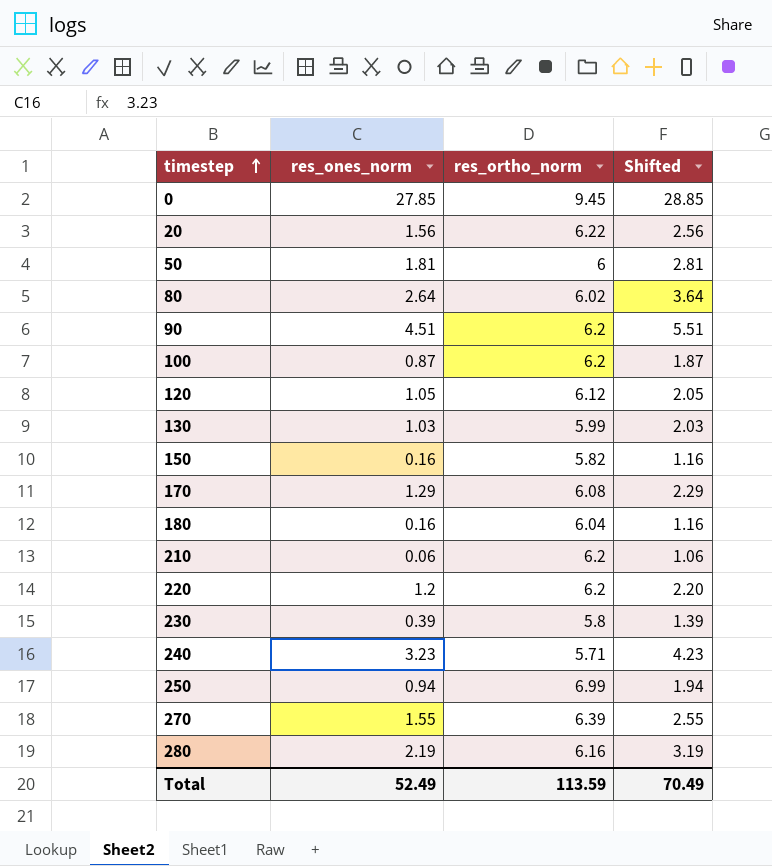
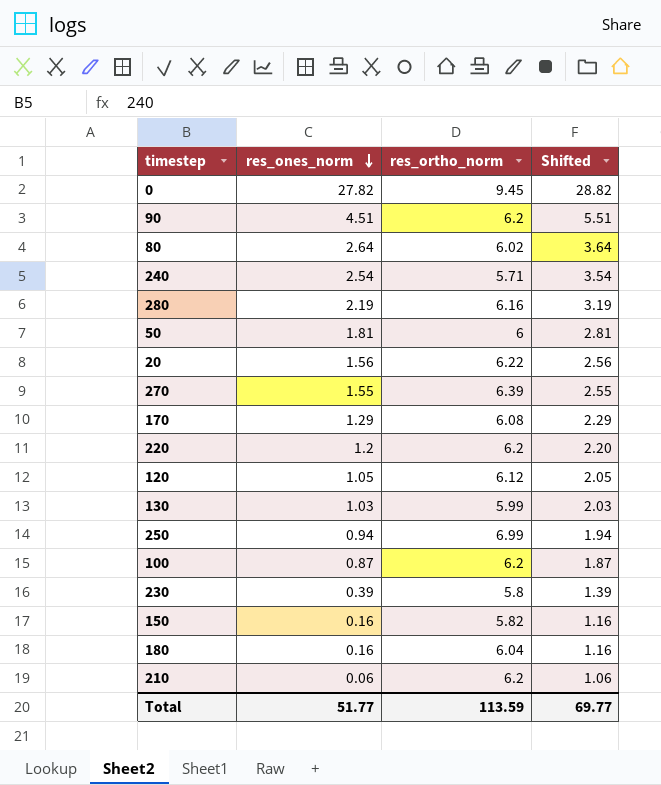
row order: timestep ascending -> res_ones_norm descending
0 | res_ones_norm: 27.85 -> 27.82
0 | Shifted: 28.85 -> 28.82
240 | res_ones_norm: 3.23 -> 2.54
240 | Shifted: 4.23 -> 3.54
Total | res_ones_norm: 52.49 -> 51.77
Total | Shifted: 70.49 -> 69.77

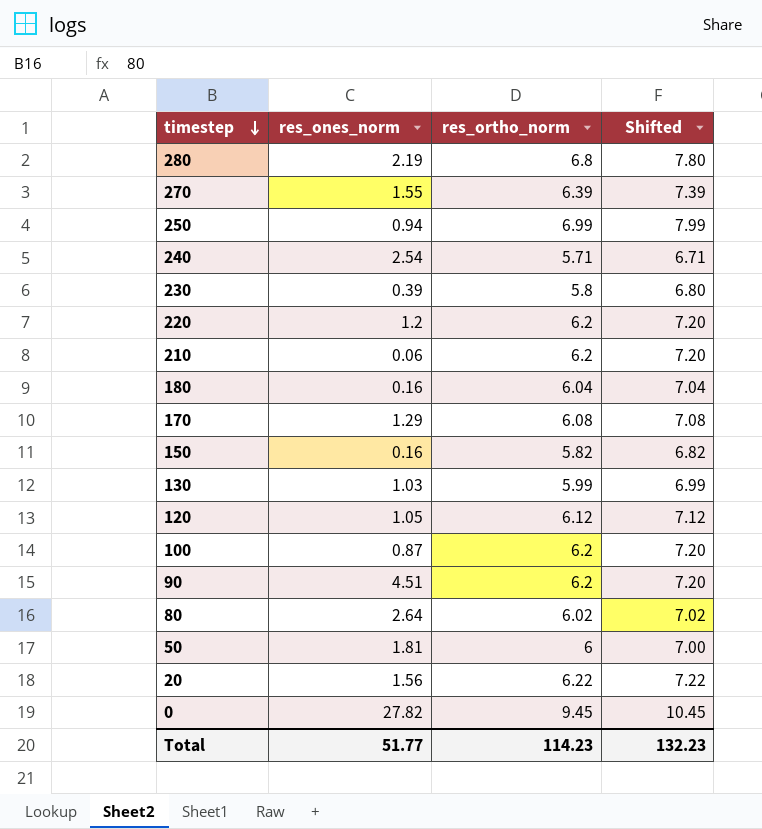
row order: res_ones_norm descending -> timestep descending
column Shifted | formula: [res_ones_norm] + 1 -> [res_ortho_norm] + 1
280 | res_ortho_norm: 6.16 -> 6.8
Total | res_ortho_norm: 113.59 -> 114.23
Total | Shifted: 69.77 -> 132.23

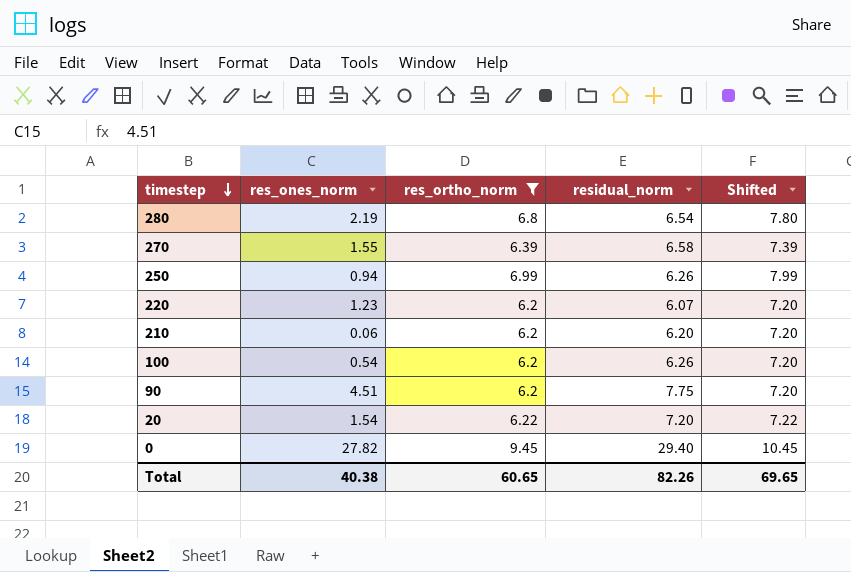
filter: none -> res_ortho_norm >= 6.2
column residual_norm | position: none -> 4
220 | res_ones_norm: 1.2 -> 1.23
100 | res_ones_norm: 0.87 -> 0.54
20 | res_ones_norm: 1.56 -> 1.54
Total | res_ones_norm: 51.77 -> 40.38
Total | res_ortho_norm: 114.23 -> 60.65
Total | Shifted: 132.23 -> 69.65

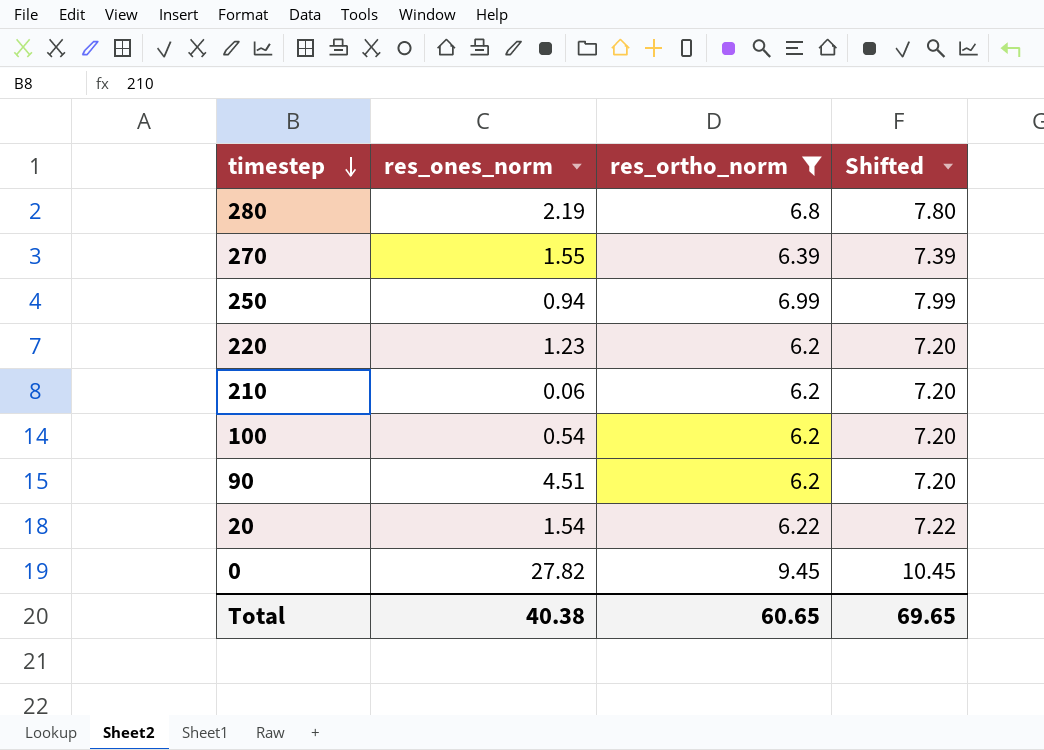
column residual_norm | position: 4 -> none

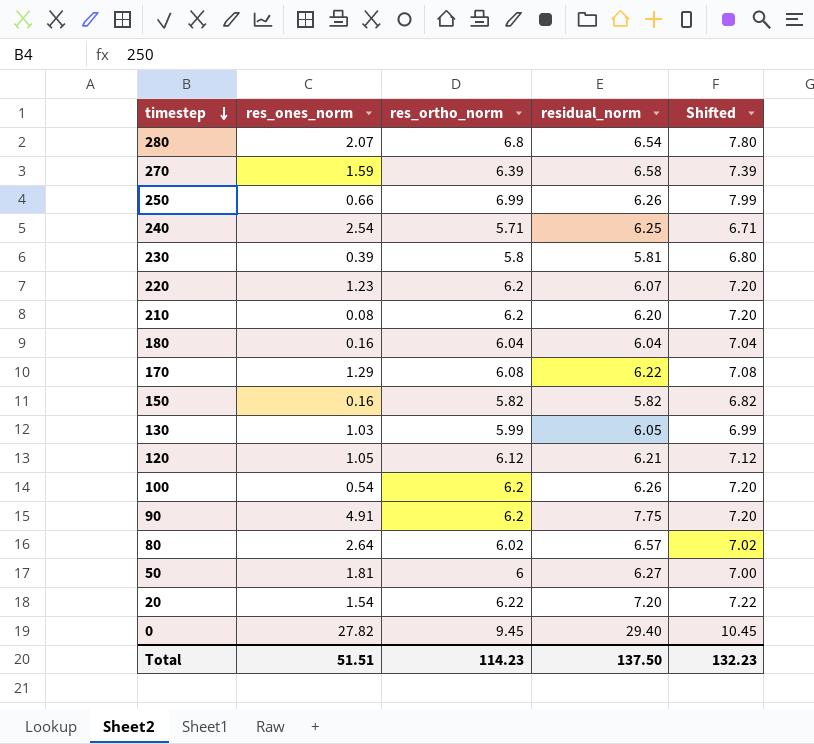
filter: res_ortho_norm >= 6.2 -> none
column residual_norm | position: none -> 4
280 | res_ones_norm: 2.19 -> 2.07
270 | res_ones_norm: 1.55 -> 1.59
250 | res_ones_norm: 0.94 -> 0.66
210 | res_ones_norm: 0.06 -> 0.08
90 | res_ones_norm: 4.51 -> 4.91
Total | res_ones_norm: 40.38 -> 51.51
Total | res_ortho_norm: 60.65 -> 114.23
Total | Shifted: 69.65 -> 132.23

